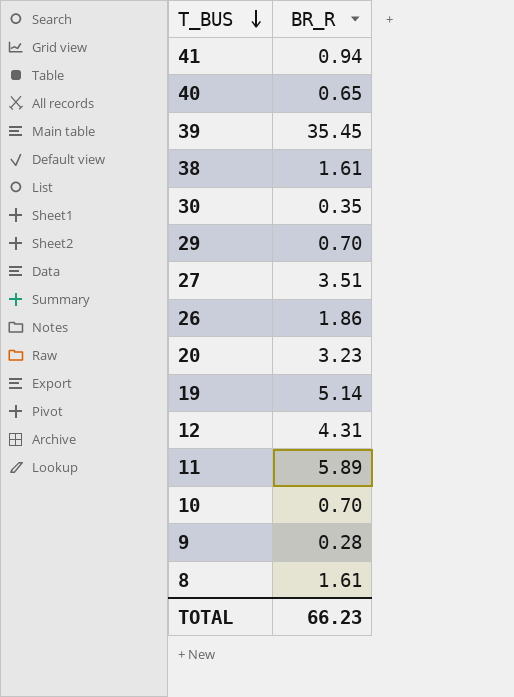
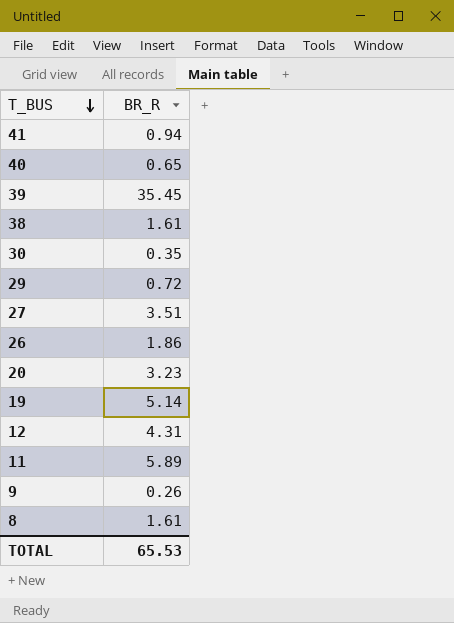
row 10: 0.70 -> none
29 | BR_R: 0.70 -> 0.72
9 | BR_R: 0.28 -> 0.26
TOTAL | BR_R: 66.23 -> 65.53

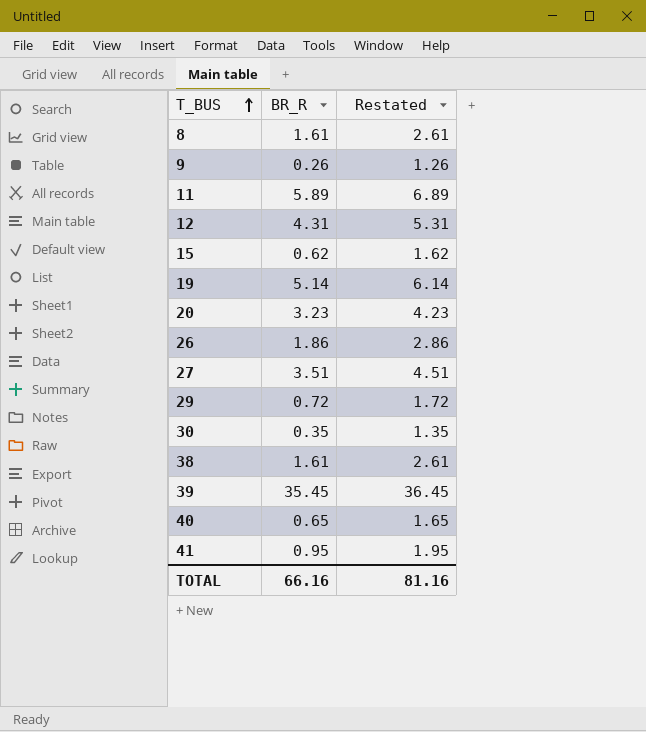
row order: T_BUS descending -> T_BUS ascending
column Restated | formula: none -> [BR_R] + 1
row 15: none -> 0.62 | 1.62
41 | BR_R: 0.94 -> 0.95
TOTAL | BR_R: 65.53 -> 66.16

